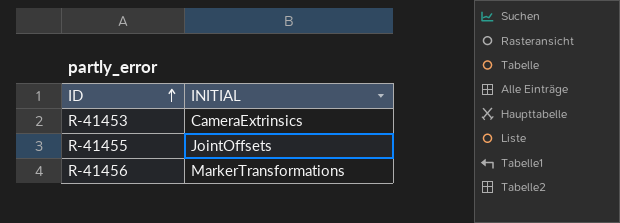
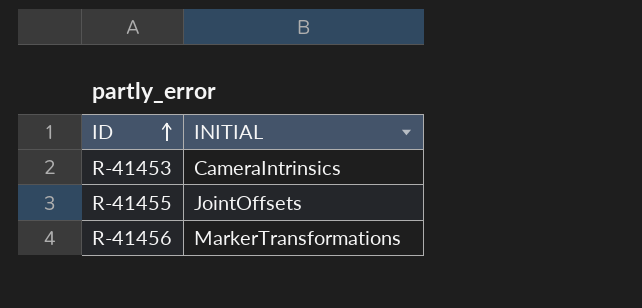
R-41453 | INITIAL: CameraExtrinsics -> CameraIntrinsics

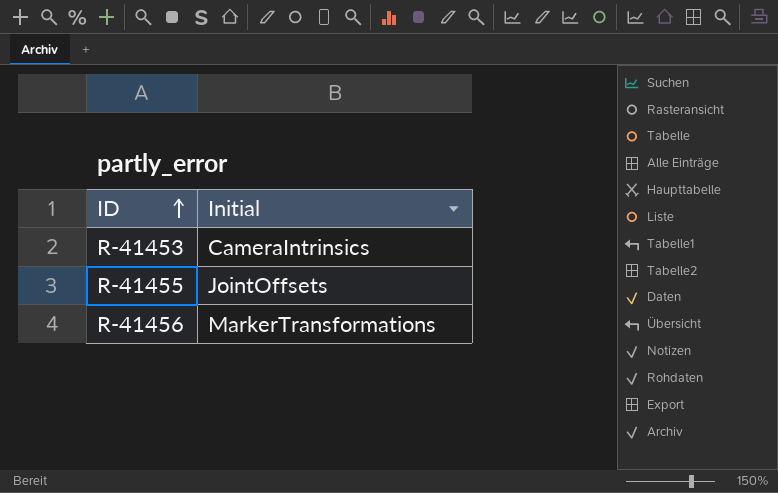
column name: INITIAL -> Initial

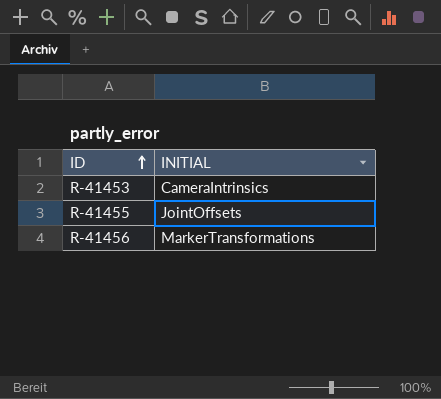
column name: Initial -> INITIAL

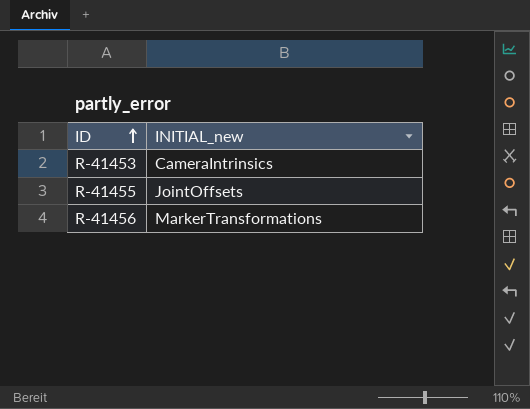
column name: INITIAL -> INITIAL_new

